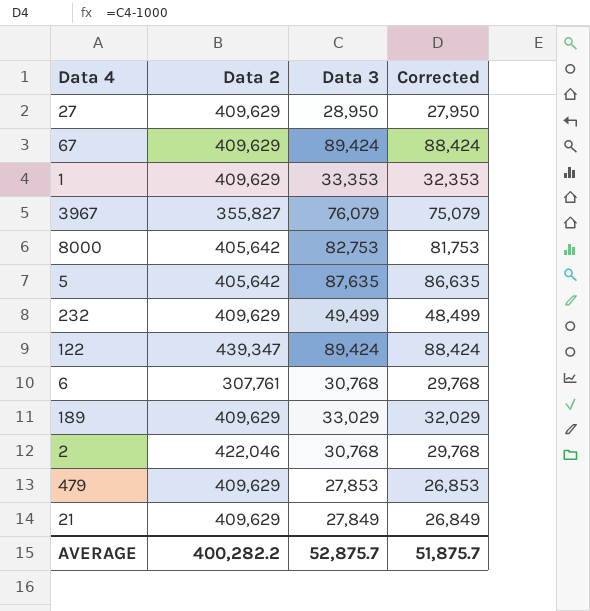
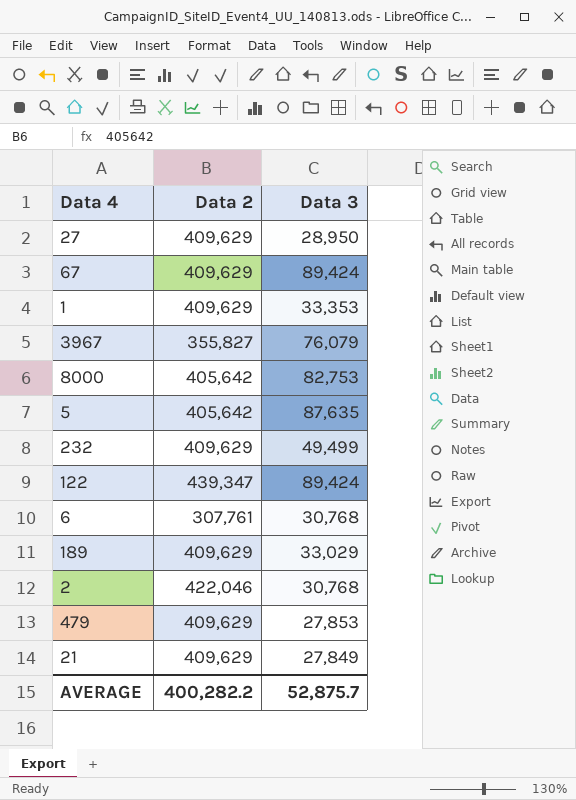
column Corrected | formula: [Data 3] - 1000 -> none

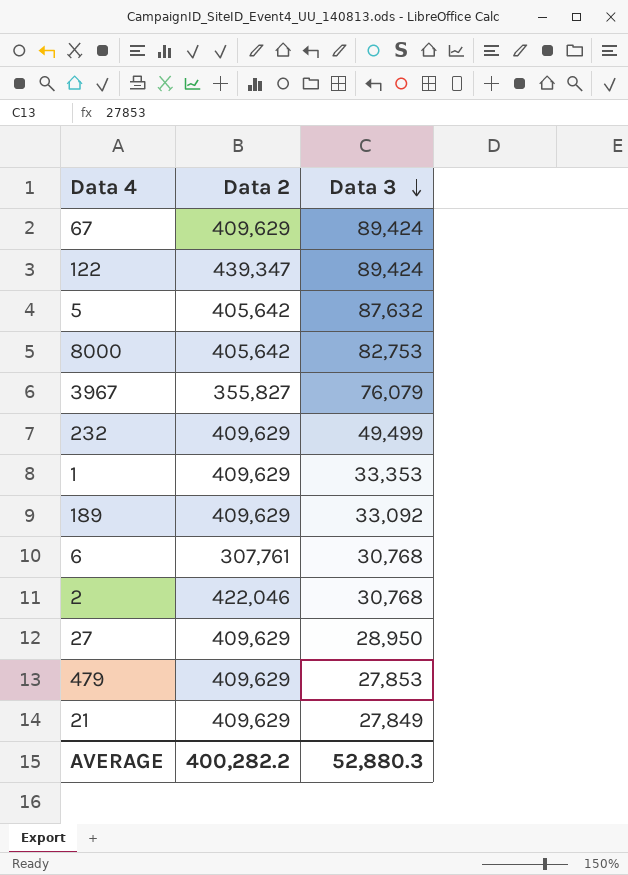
row order: none -> Data 3 descending
5 | Data 3: 87,635 -> 87,632
189 | Data 3: 33,029 -> 33,092
AVERAGE | Data 3: 52,875.7 -> 52,880.3

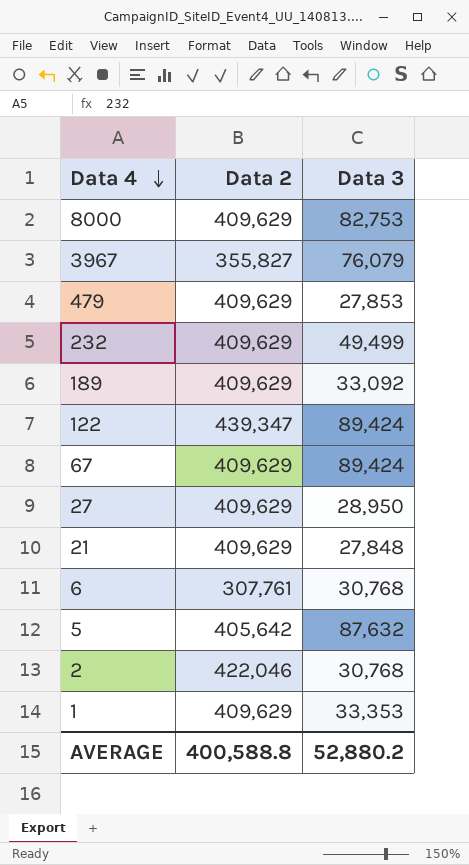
row order: Data 3 descending -> Data 4 descending
8000 | Data 2: 405,642 -> 409,629
21 | Data 3: 27,849 -> 27,848
AVERAGE | Data 2: 400,282.2 -> 400,588.8
AVERAGE | Data 3: 52,880.3 -> 52,880.2

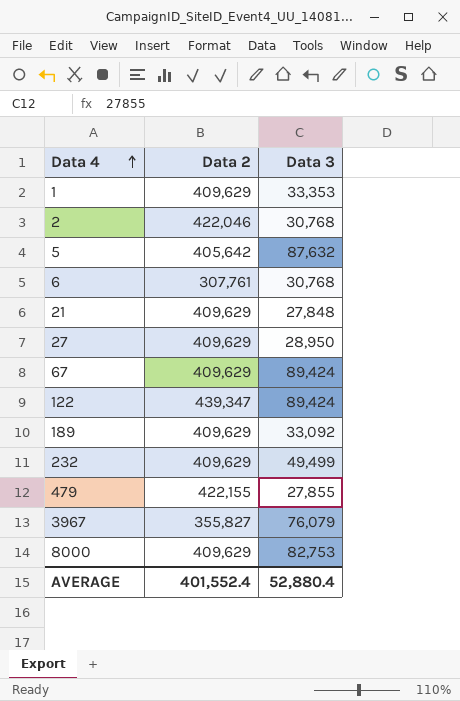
row order: Data 4 descending -> Data 4 ascending
479 | Data 2: 409,629 -> 422,155
479 | Data 3: 27,853 -> 27,855
AVERAGE | Data 2: 400,588.8 -> 401,552.4
AVERAGE | Data 3: 52,880.2 -> 52,880.4

